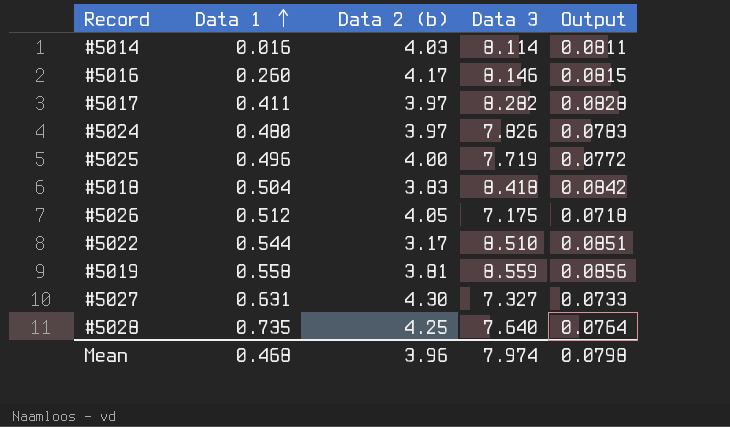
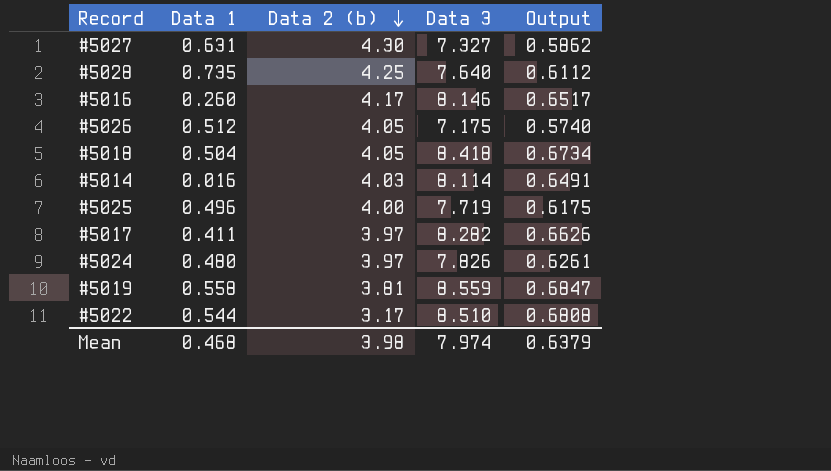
row order: Data 1 ascending -> Data 2 (b) descending
column Output | formula: [Data 3] * 0.01 -> [Data 3] * 0.08
#5018 | Data 2 (b): 3.83 -> 4.05
Mean | Data 2 (b): 3.96 -> 3.98
Mean | Output: 0.0798 -> 0.6379

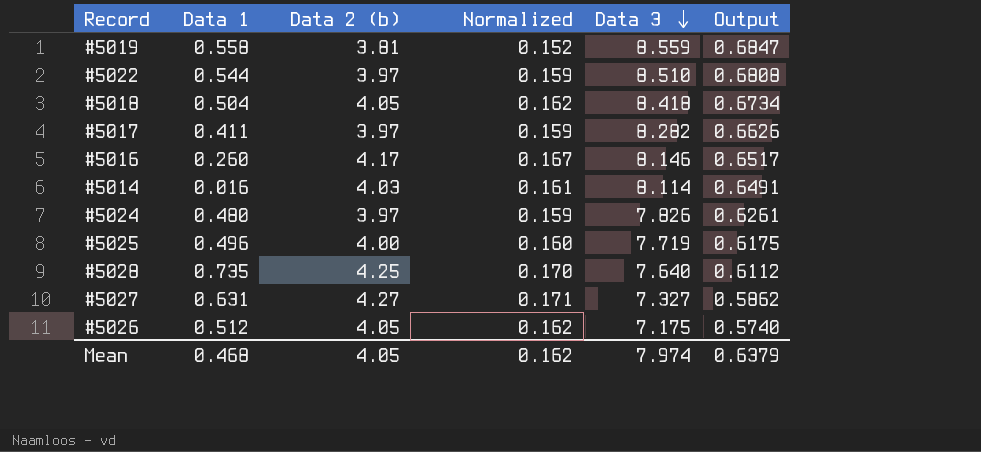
row order: Data 2 (b) descending -> Data 3 descending
column Normalized | formula: none -> [Data 2 (b)] * 0.04
#5022 | Data 2 (b): 3.17 -> 3.97
#5027 | Data 2 (b): 4.30 -> 4.27
Mean | Data 2 (b): 3.98 -> 4.05

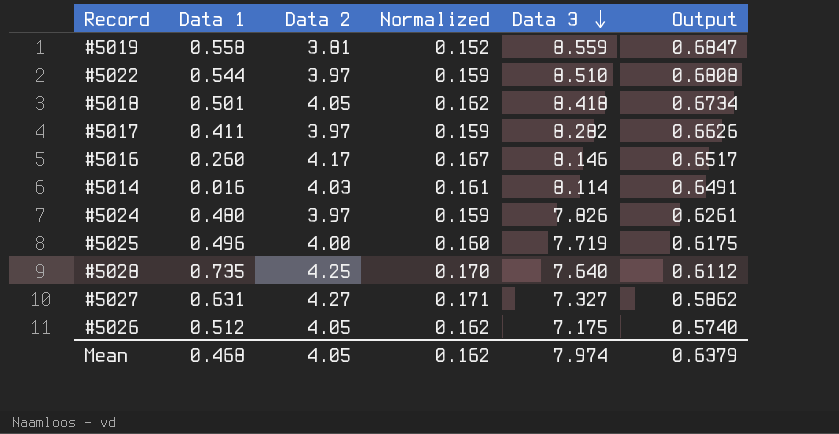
column name: Data 2 (b) -> Data 2
#5018 | Data 1: 0.504 -> 0.501

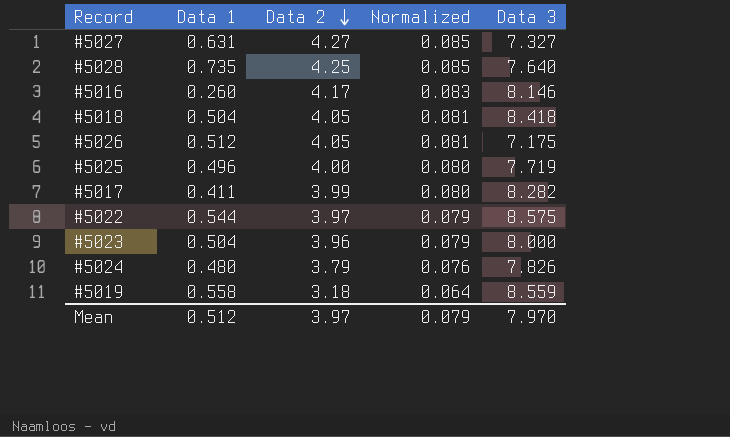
row order: Data 3 descending -> Data 2 descending
column Output | formula: [Data 3] * 0.08 -> none
column Normalized | formula: [Data 2] * 0.04 -> [Data 2] * 0.02
row #5014: 0.016 | 4.03 | 0.161 | 8.114 | 0.6491 -> none
#5018 | Data 1: 0.501 -> 0.504
#5017 | Data 2: 3.97 -> 3.99
#5022 | Data 3: 8.510 -> 8.575
row #5023: none -> 0.504 | 3.96 | 0.079 | 8.000
#5024 | Data 2: 3.97 -> 3.79
#5019 | Data 2: 3.81 -> 3.18
Mean | Data 1: 0.468 -> 0.512
Mean | Data 2: 4.05 -> 3.97
Mean | Normalized: 0.162 -> 0.079
Mean | Data 3: 7.974 -> 7.970

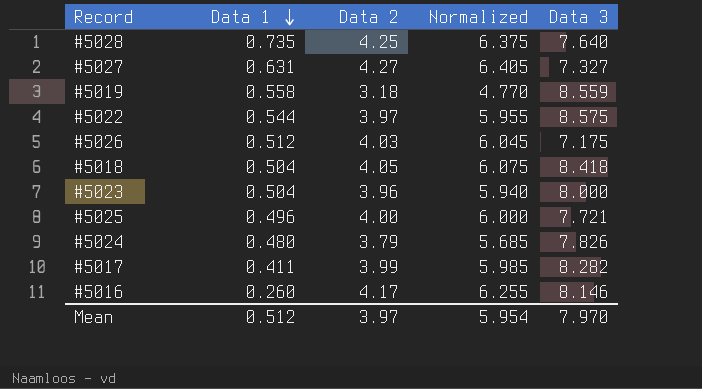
row order: Data 2 descending -> Data 1 descending
column Normalized | formula: [Data 2] * 0.02 -> [Data 2] * 1.5
#5026 | Data 2: 4.05 -> 4.03
#5025 | Data 3: 7.719 -> 7.721
Mean | Normalized: 0.079 -> 5.954

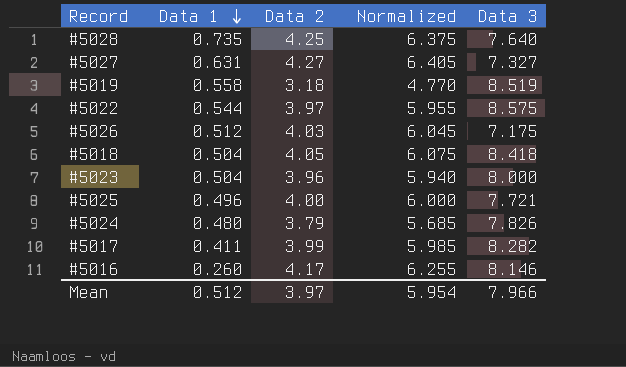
#5019 | Data 3: 8.559 -> 8.519
Mean | Data 3: 7.970 -> 7.966

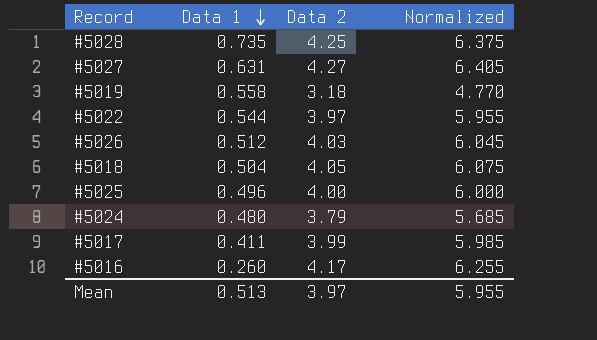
column Data 3 | position: 5 -> none
row #5023: 0.504 | 3.96 | 5.940 | 8.000 -> none
Mean | Data 1: 0.512 -> 0.513
Mean | Normalized: 5.954 -> 5.955

